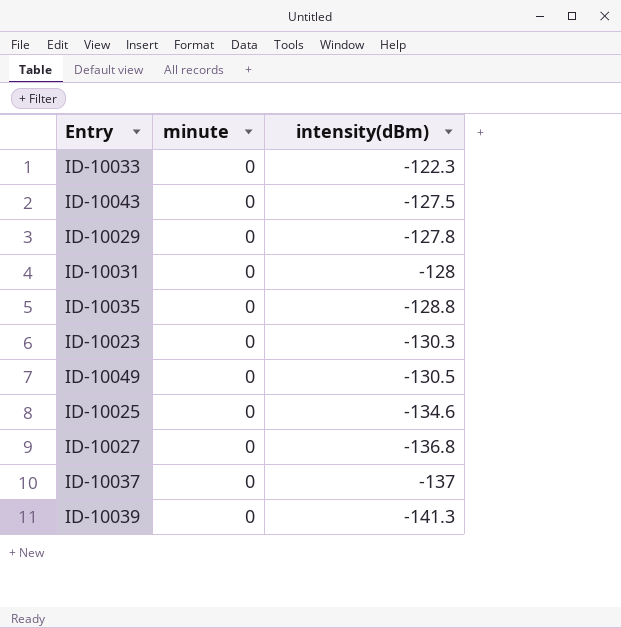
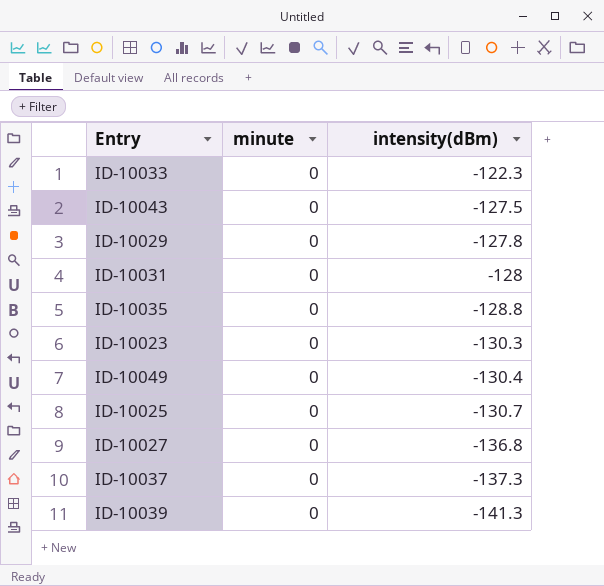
ID-10049 | intensity(dBm): -130.5 -> -130.4
ID-10025 | intensity(dBm): -134.6 -> -130.7
ID-10037 | intensity(dBm): -137 -> -137.3

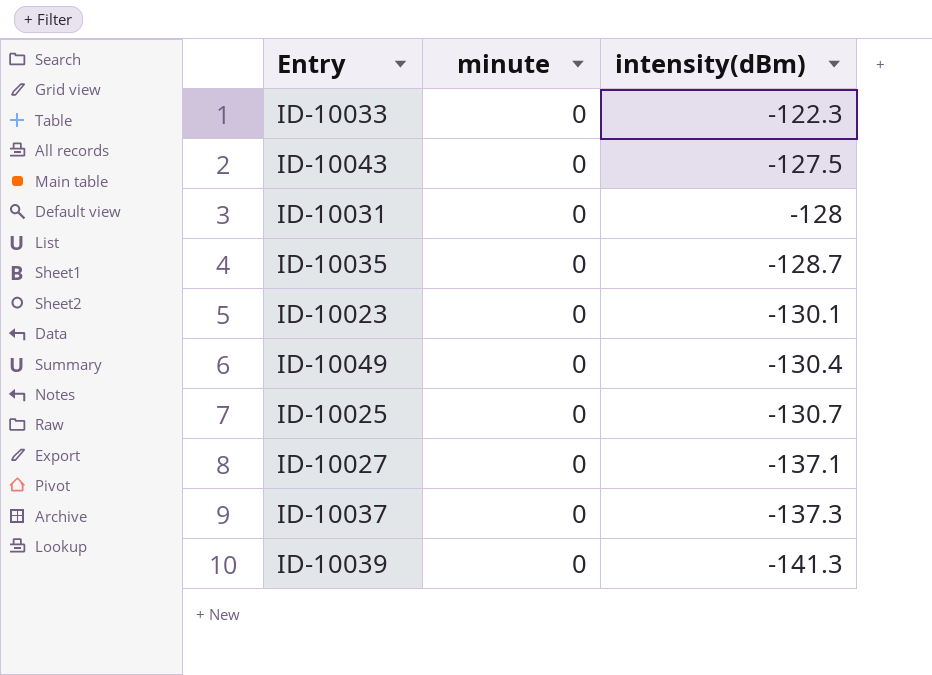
row ID-10029: 0 | -127.8 -> none
ID-10035 | intensity(dBm): -128.8 -> -128.7
ID-10023 | intensity(dBm): -130.3 -> -130.1
ID-10027 | intensity(dBm): -136.8 -> -137.1

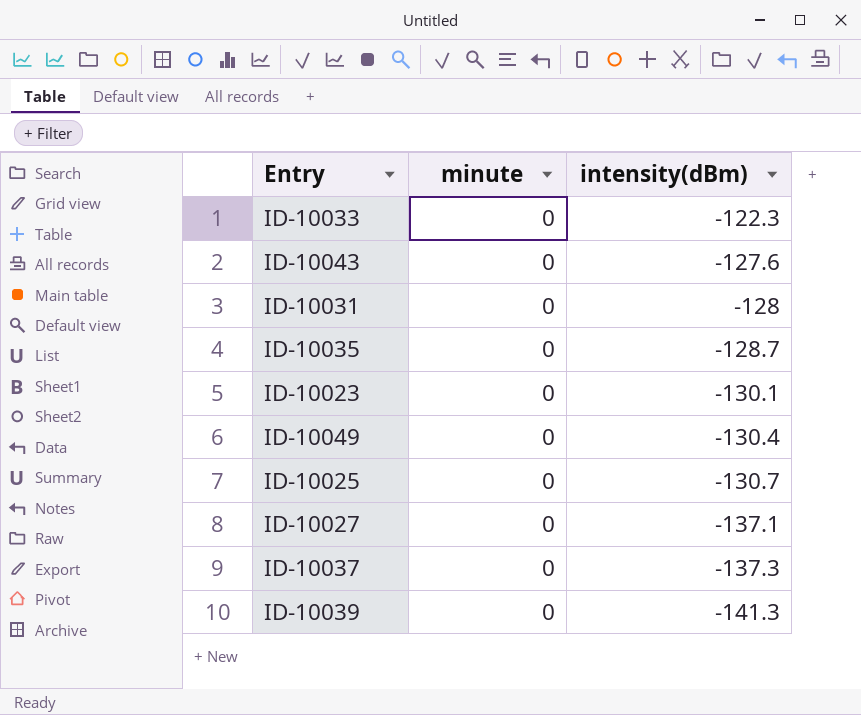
ID-10043 | intensity(dBm): -127.5 -> -127.6

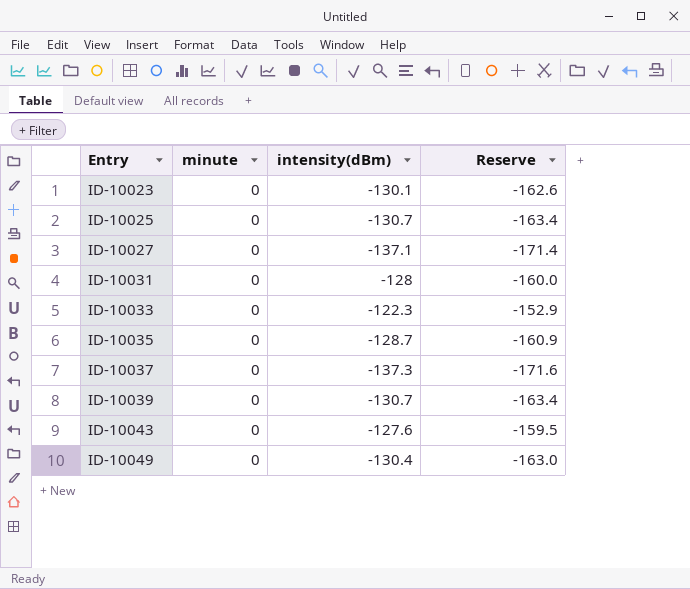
row order: intensity(dBm) descending -> Entry ascending
column Reserve | formula: none -> [intensity(dBm)] * 1.25
ID-10039 | intensity(dBm): -141.3 -> -130.7

